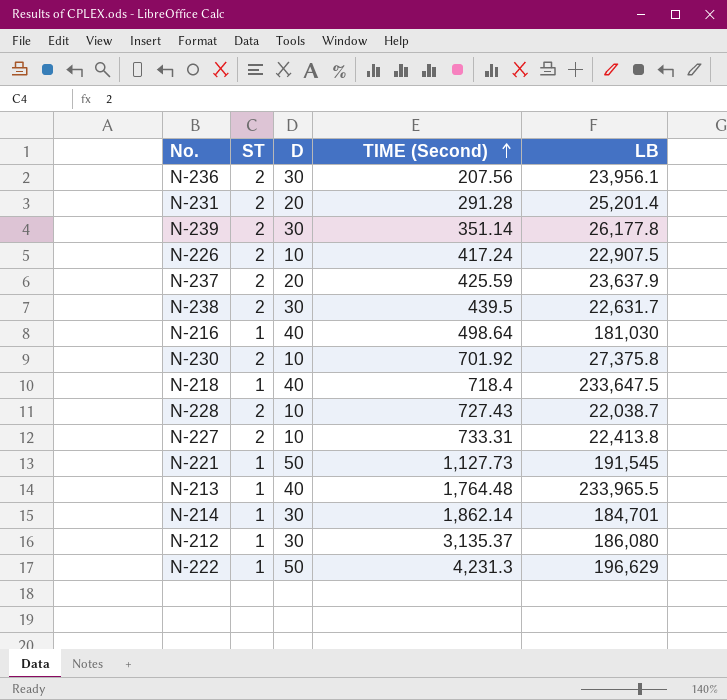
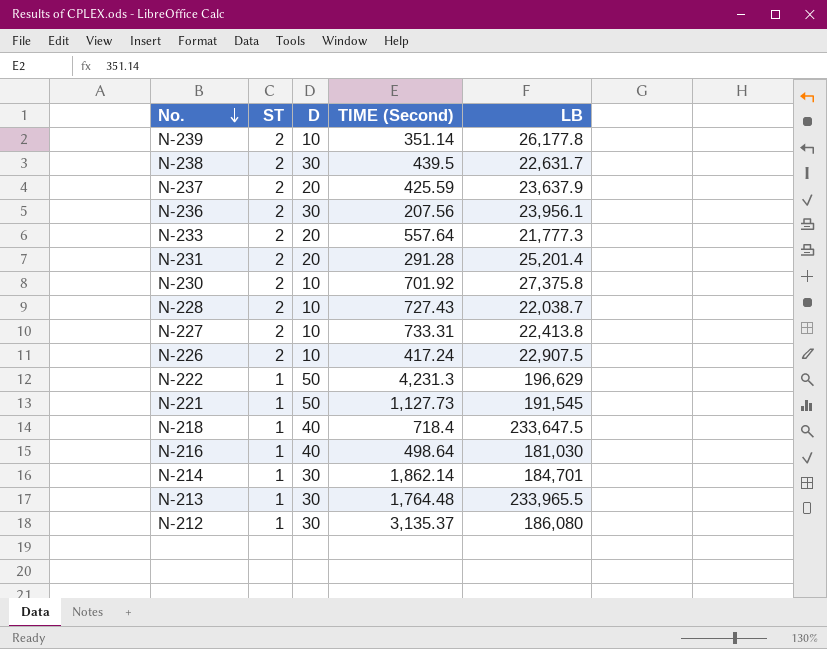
row order: TIME (Second) ascending -> No. descending
N-239 | D: 30 -> 10
row N-233: none -> 2 | 20 | 557.64 | 21,777.3
N-213 | D: 40 -> 30

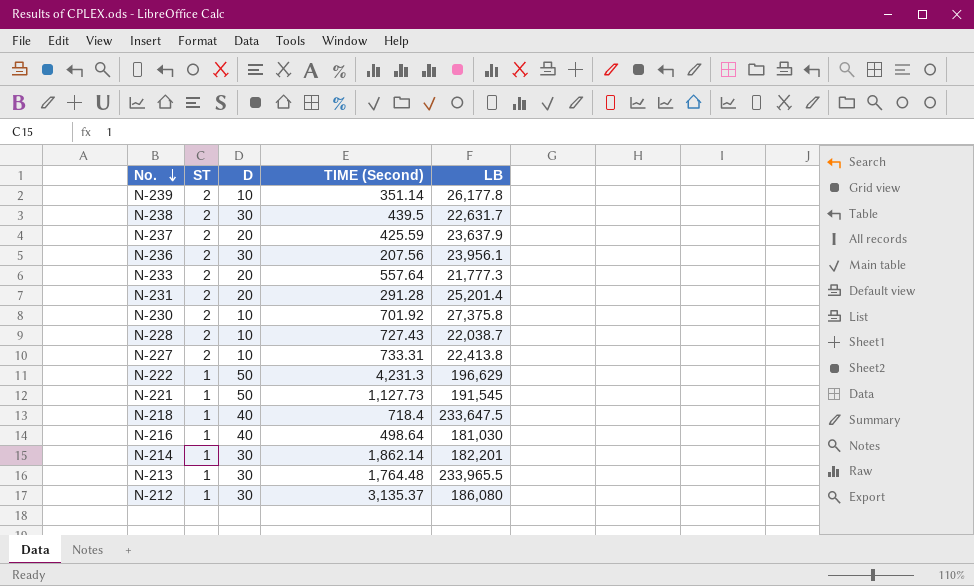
row N-226: 2 | 10 | 417.24 | 22,907.5 -> none
N-214 | LB: 184,701 -> 182,201

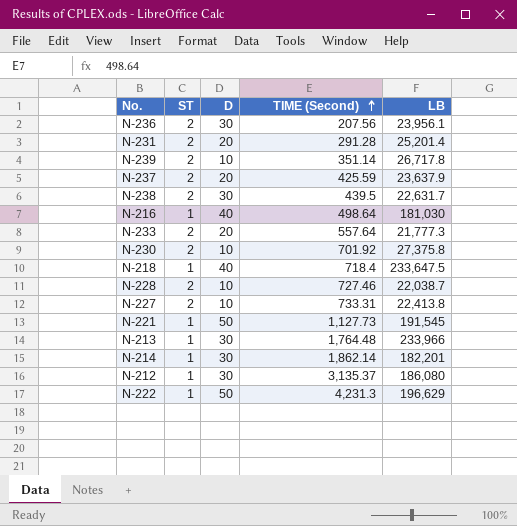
row order: No. descending -> TIME (Second) ascending
N-239 | LB: 26,177.8 -> 26,717.8
N-228 | TIME (Second): 727.43 -> 727.46
N-213 | LB: 233,965.5 -> 233,966

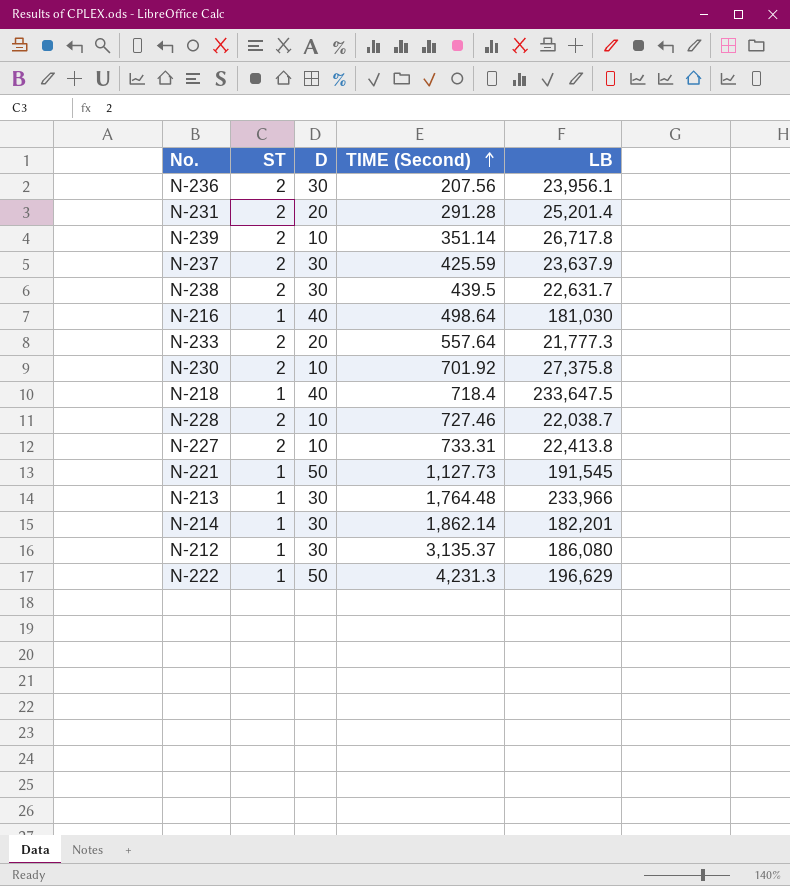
N-237 | D: 20 -> 30

